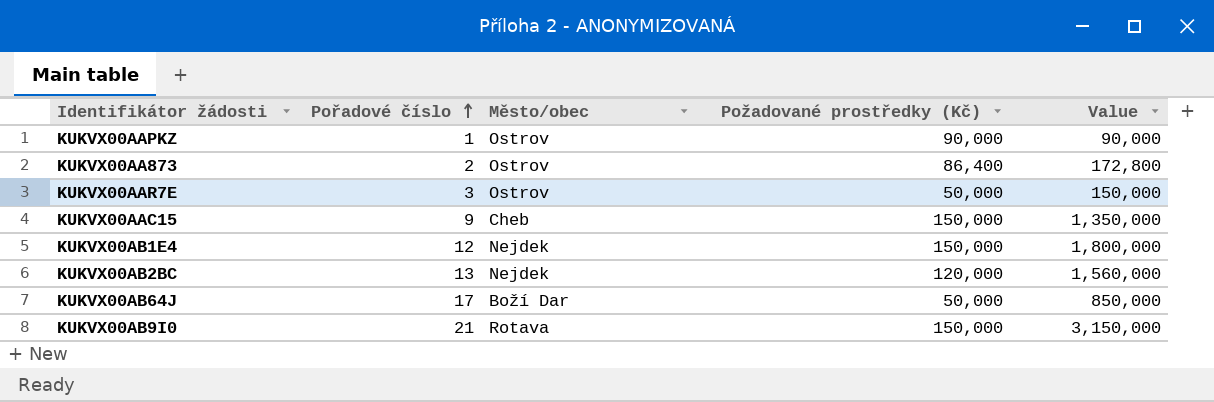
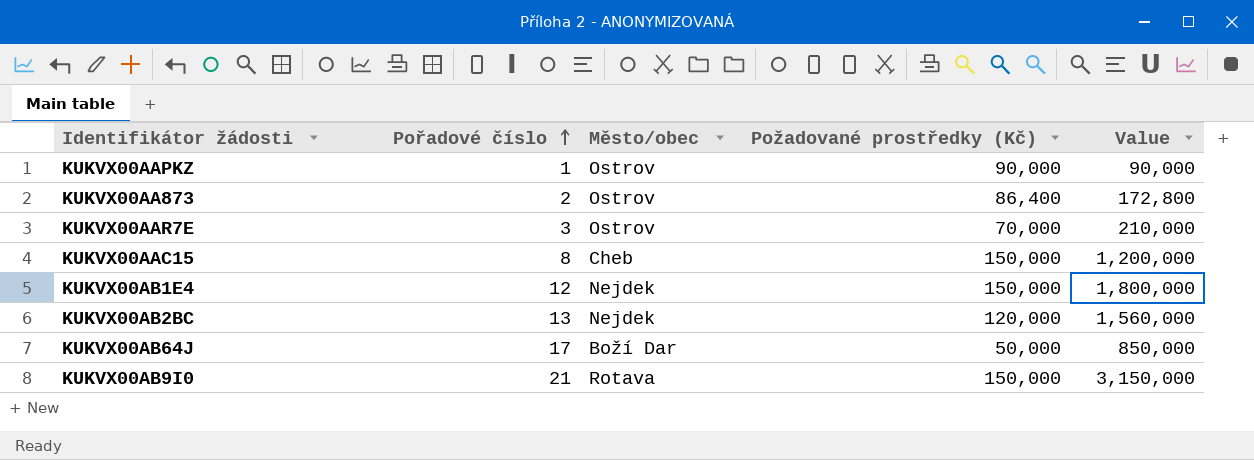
KUKVX00AAR7E | Požadované prostředky (Kč): 50,000 -> 70,000
KUKVX00AAR7E | Value: 150,000 -> 210,000
KUKVX00AAC15 | Pořadové číslo: 9 -> 8
KUKVX00AAC15 | Value: 1,350,000 -> 1,200,000

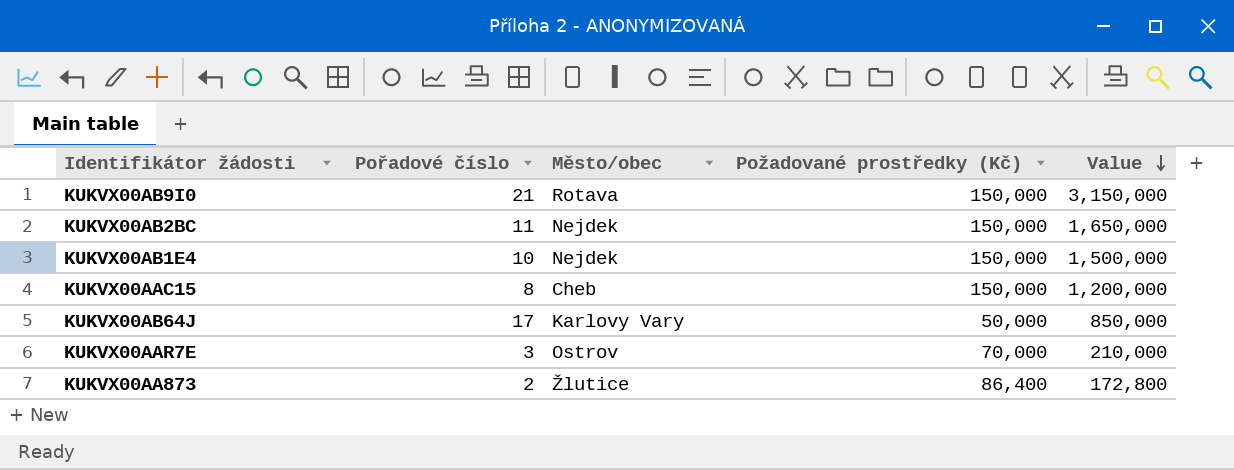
row order: Pořadové číslo ascending -> Value descending
row KUKVX00AAPKZ: 1 | Ostrov | 90,000 | 90,000 -> none
KUKVX00AB2BC | Pořadové číslo: 13 -> 11
KUKVX00AB2BC | Požadované prostředky (Kč): 120,000 -> 150,000
KUKVX00AB2BC | Value: 1,560,000 -> 1,650,000
KUKVX00AB1E4 | Pořadové číslo: 12 -> 10
KUKVX00AB1E4 | Value: 1,800,000 -> 1,500,000
KUKVX00AB64J | Město/obec: Boží Dar -> Karlovy Vary
KUKVX00AA873 | Město/obec: Ostrov -> Žlutice

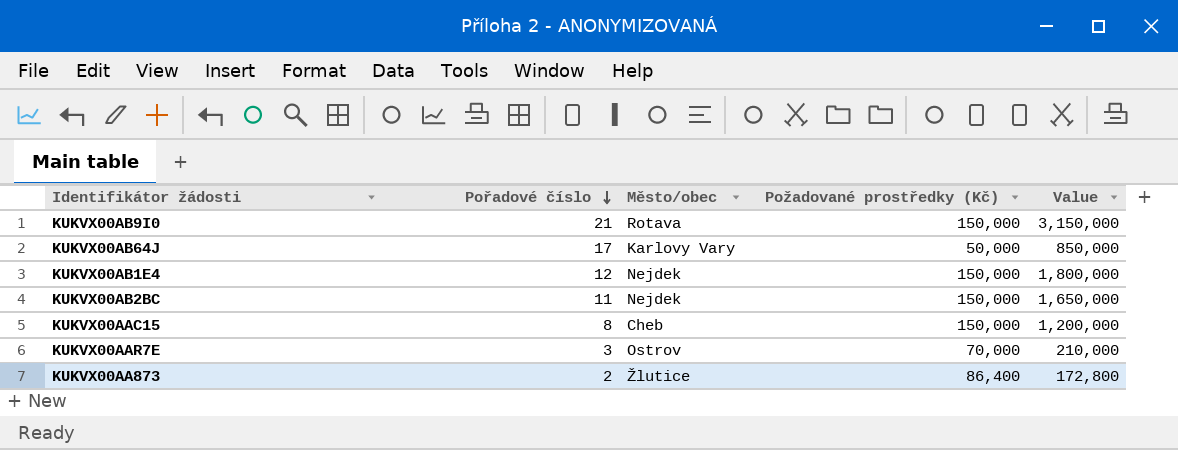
row order: Value descending -> Pořadové číslo descending
KUKVX00AB1E4 | Pořadové číslo: 10 -> 12
KUKVX00AB1E4 | Value: 1,500,000 -> 1,800,000

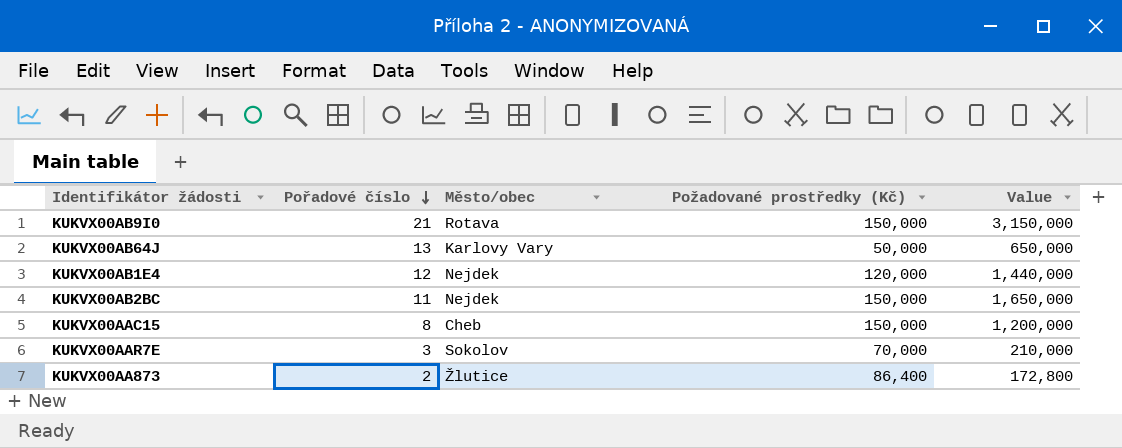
KUKVX00AB64J | Pořadové číslo: 17 -> 13
KUKVX00AB64J | Value: 850,000 -> 650,000
KUKVX00AB1E4 | Požadované prostředky (Kč): 150,000 -> 120,000
KUKVX00AB1E4 | Value: 1,800,000 -> 1,440,000
KUKVX00AAR7E | Město/obec: Ostrov -> Sokolov

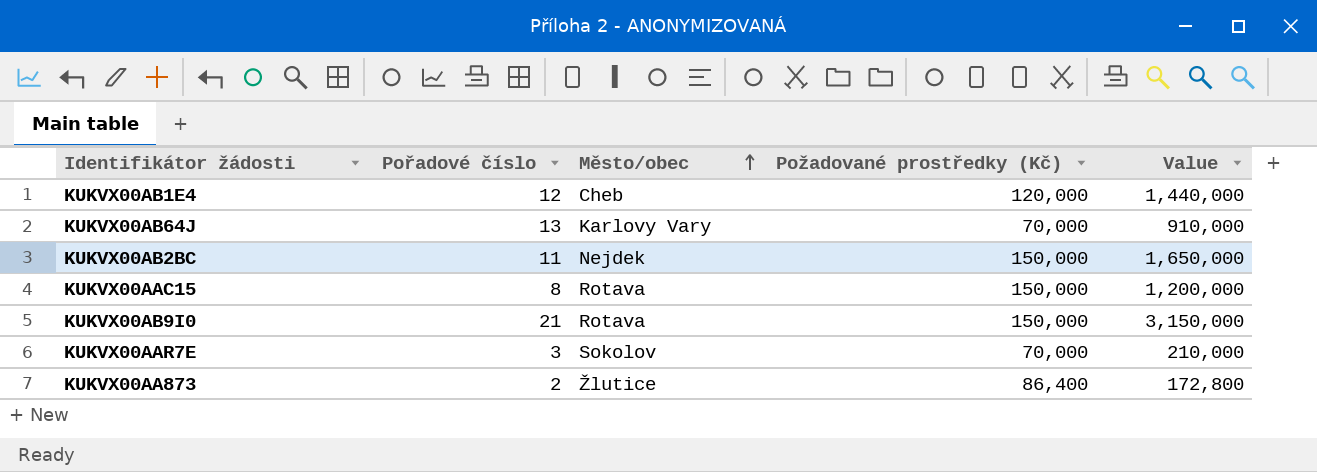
row order: Pořadové číslo descending -> Město/obec ascending
KUKVX00AB1E4 | Město/obec: Nejdek -> Cheb
KUKVX00AB64J | Požadované prostředky (Kč): 50,000 -> 70,000
KUKVX00AB64J | Value: 650,000 -> 910,000
KUKVX00AAC15 | Město/obec: Cheb -> Rotava

